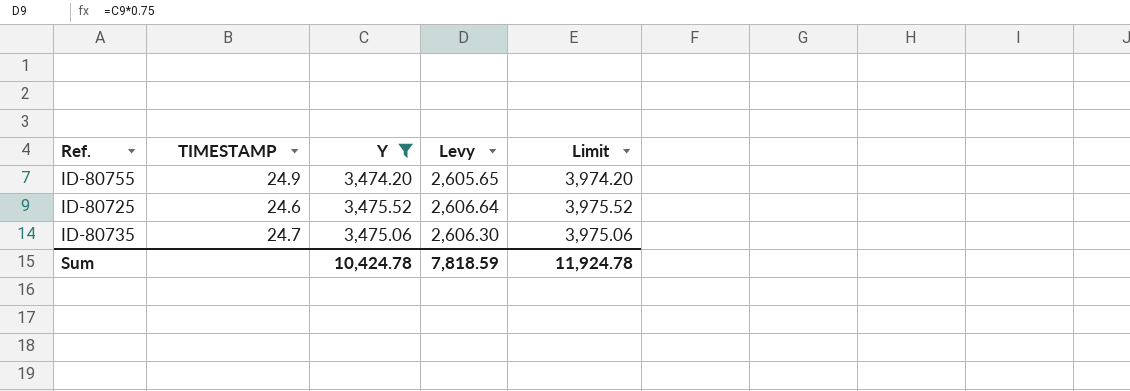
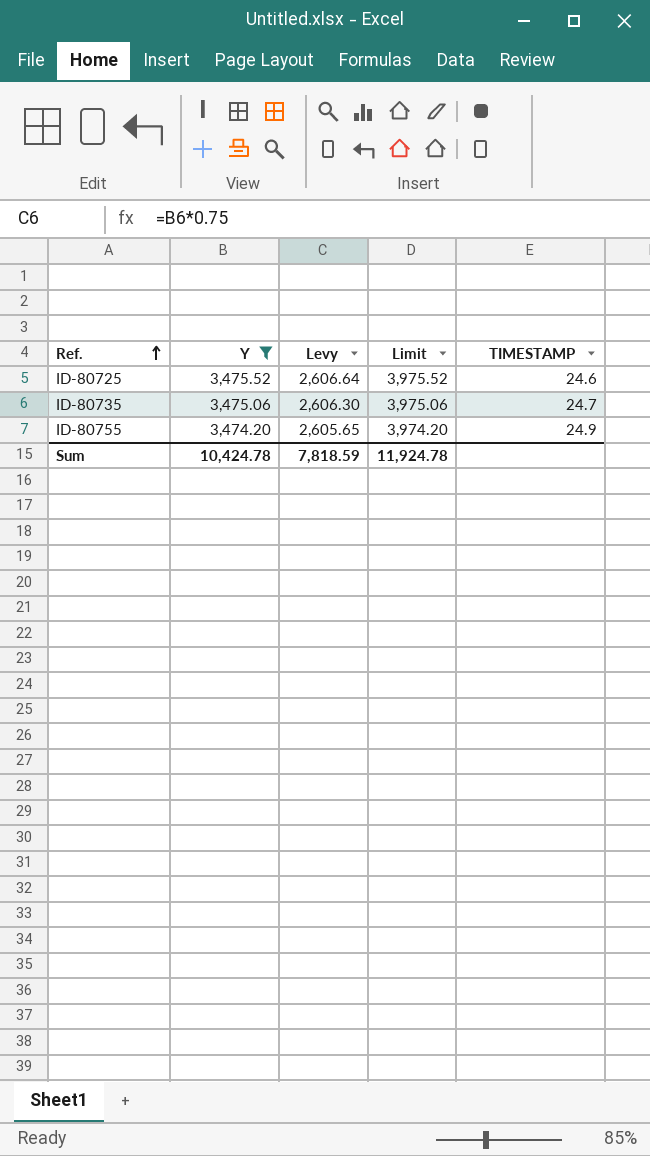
row order: none -> Ref. ascending
column TIMESTAMP | position: 2 -> 5

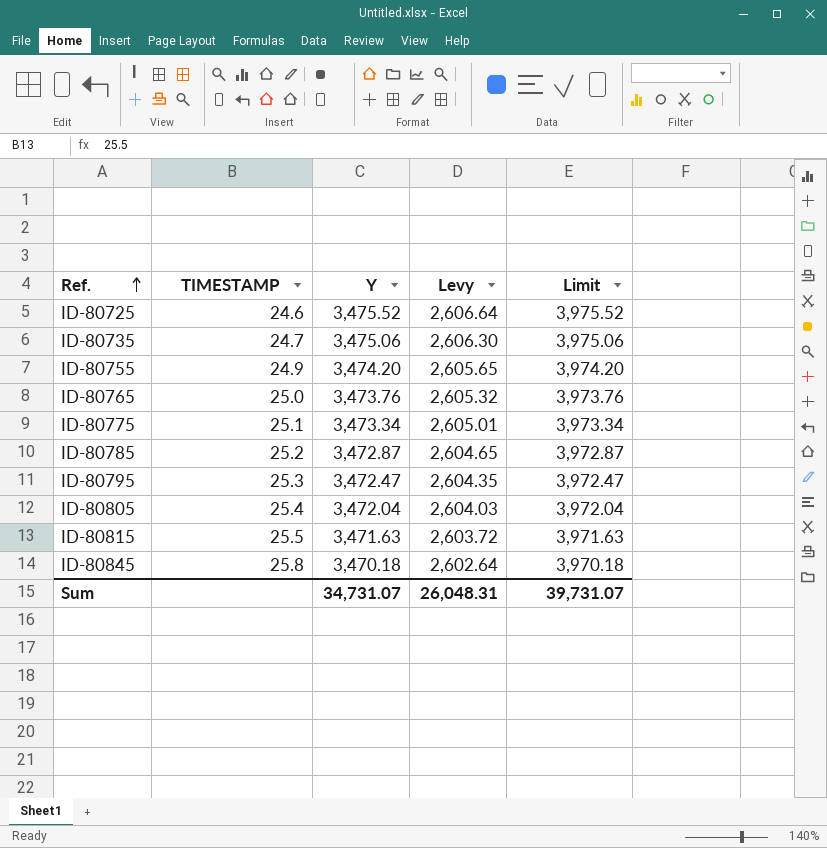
filter: Y >= 3,474.20 -> none
column TIMESTAMP | position: 5 -> 2
Sum | Y: 10,424.78 -> 34,731.07
Sum | Levy: 7,818.59 -> 26,048.31
Sum | Limit: 11,924.78 -> 39,731.07

